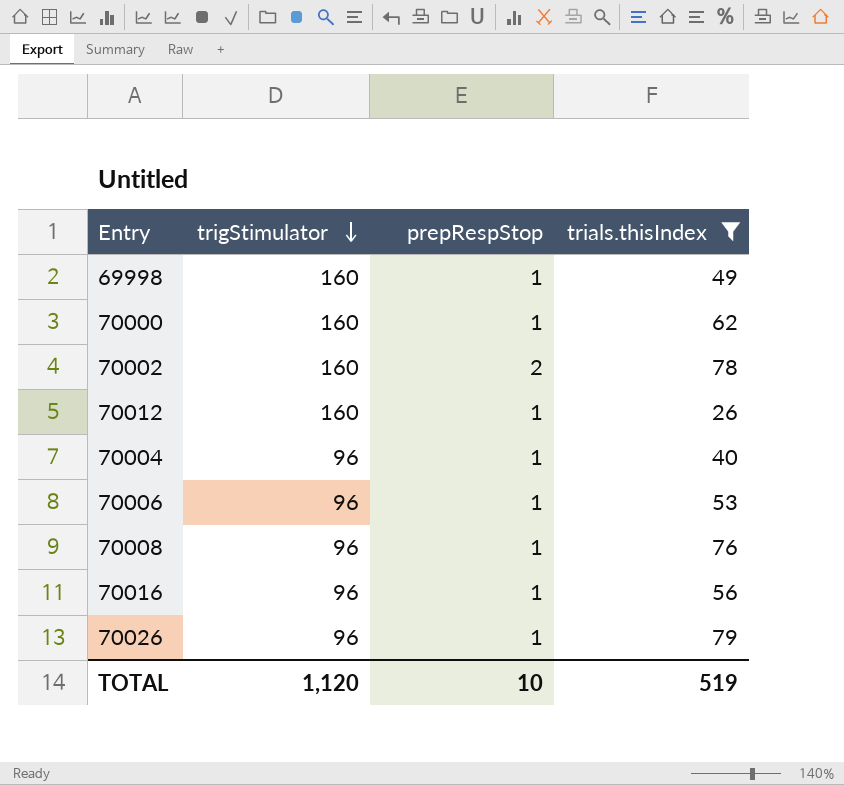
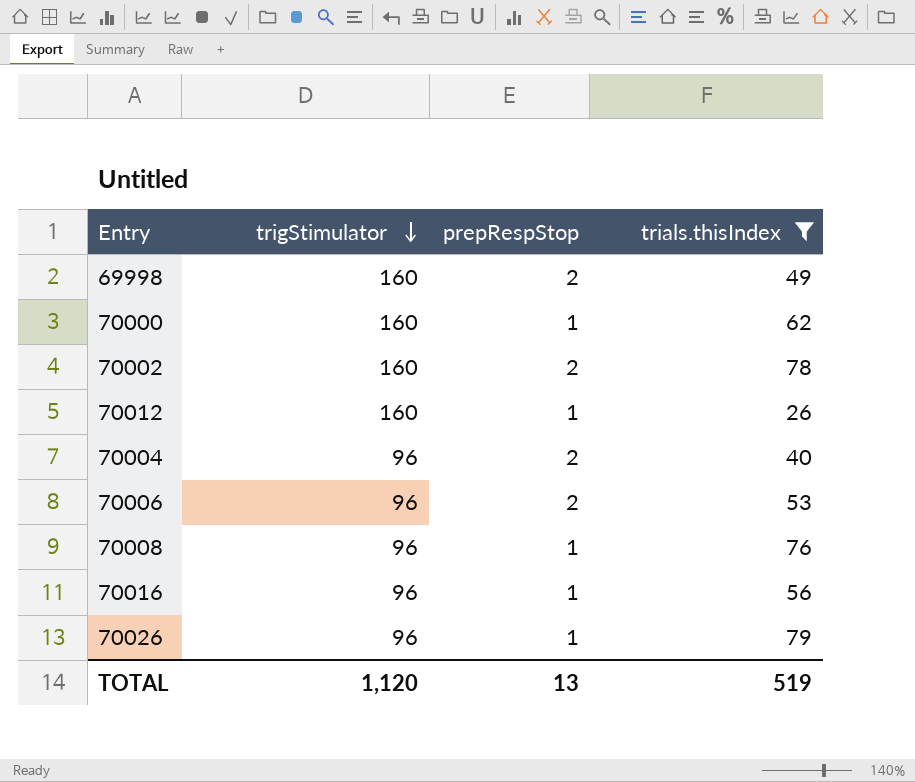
69998 | prepRespStop: 1 -> 2
70004 | prepRespStop: 1 -> 2
70006 | prepRespStop: 1 -> 2
TOTAL | prepRespStop: 10 -> 13

